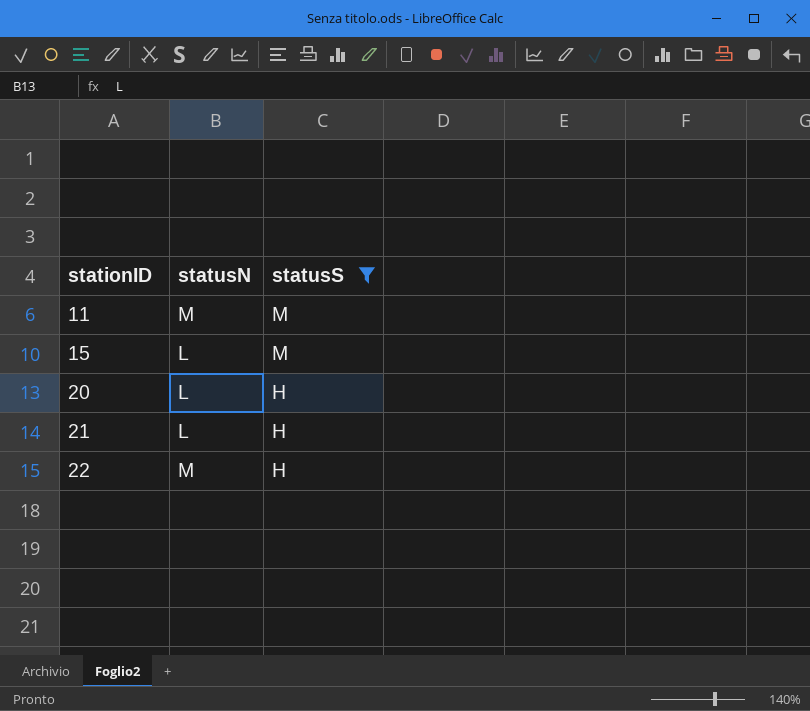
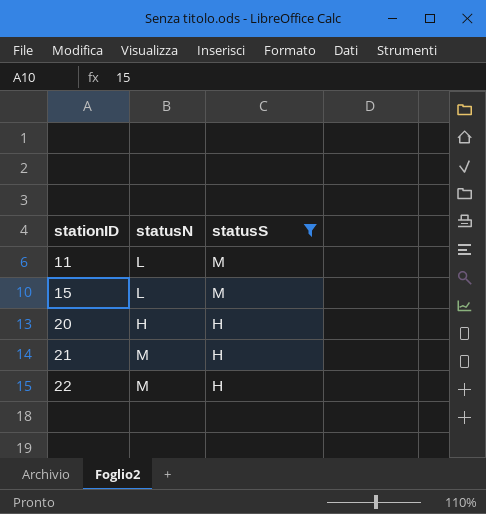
11 | statusN: M -> L
20 | statusN: L -> H
21 | statusN: L -> M

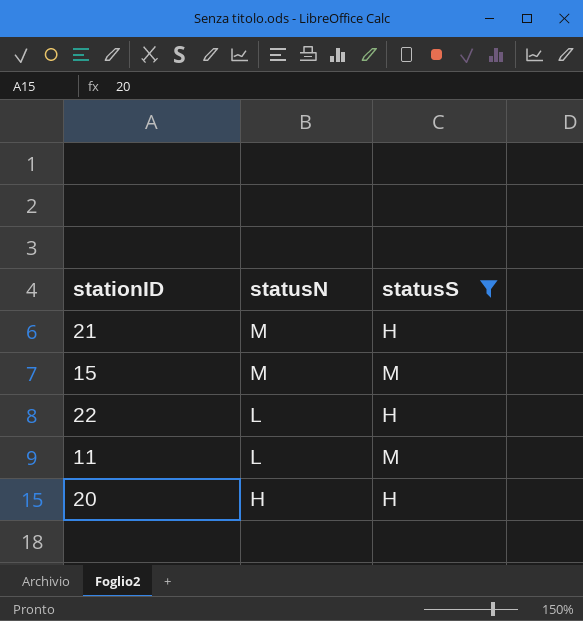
row order: stationID ascending -> statusN descending
15 | statusN: L -> M
22 | statusN: M -> L

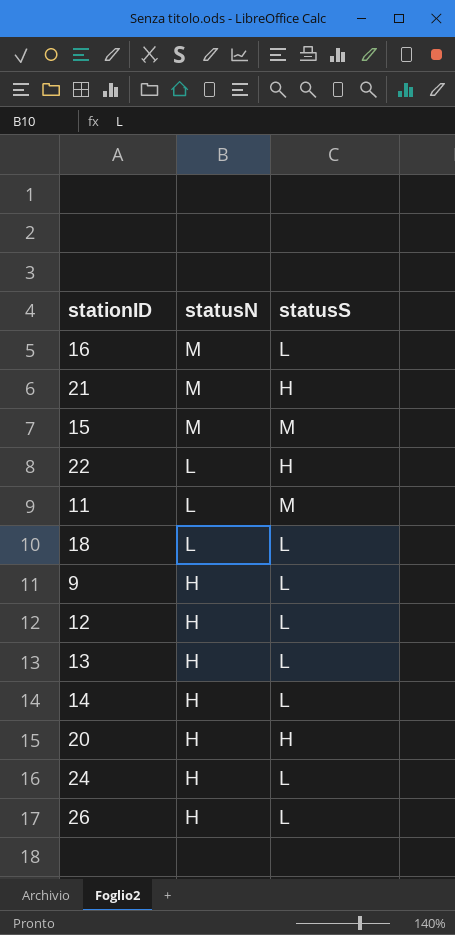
filter: statusS != L -> none

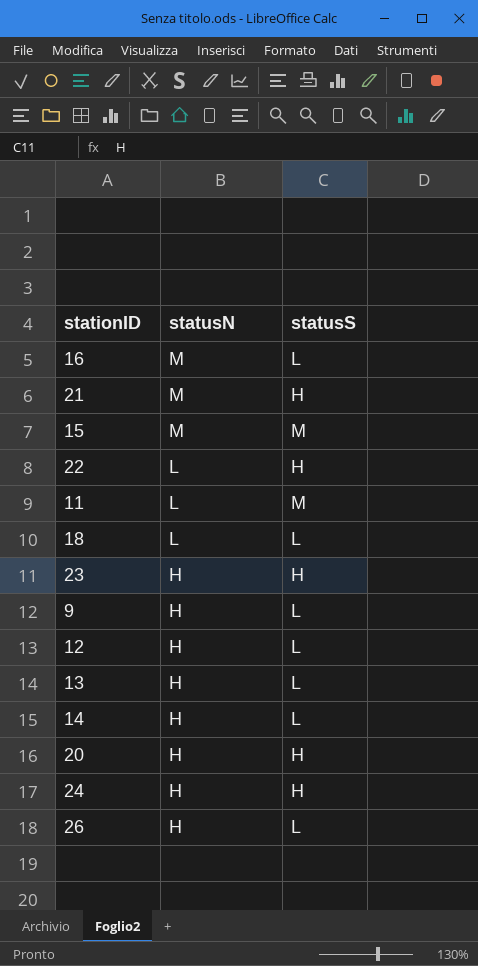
row 23: none -> H | H
24 | statusS: L -> H

